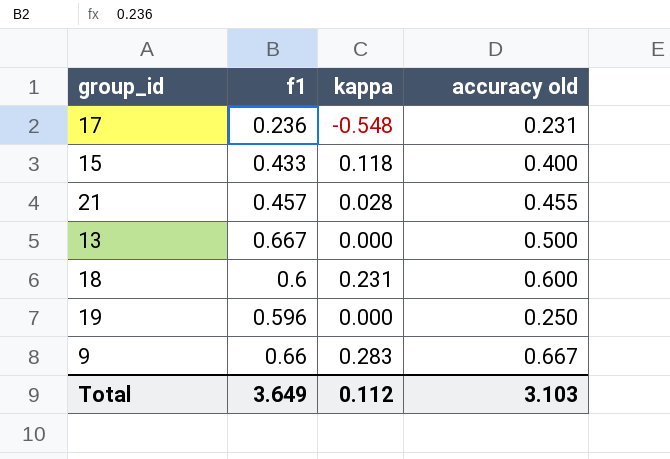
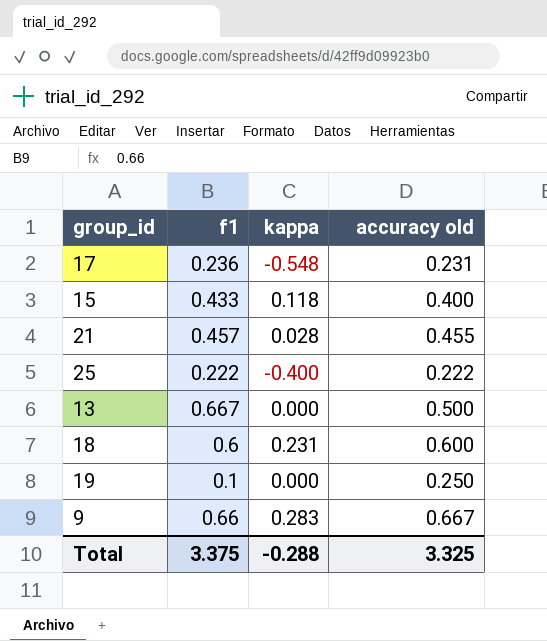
row 25: none -> 0.222 | -0.400 | 0.222
19 | f1: 0.596 -> 0.1
Total | f1: 3.649 -> 3.375
Total | kappa: 0.112 -> -0.288
Total | accuracy old: 3.103 -> 3.325

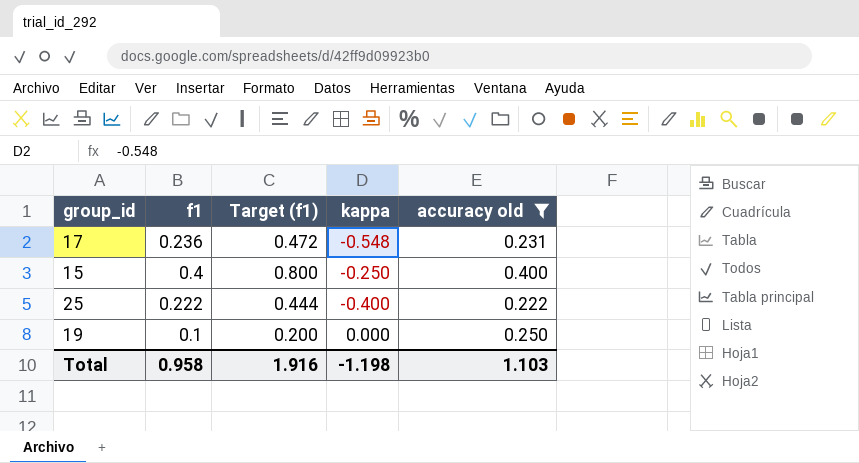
filter: none -> accuracy old <= 0.400
column Target (f1) | formula: none -> [f1] * 2
15 | f1: 0.433 -> 0.4
15 | kappa: 0.118 -> -0.250
Total | f1: 3.375 -> 0.958
Total | kappa: -0.288 -> -1.198
Total | accuracy old: 3.325 -> 1.103

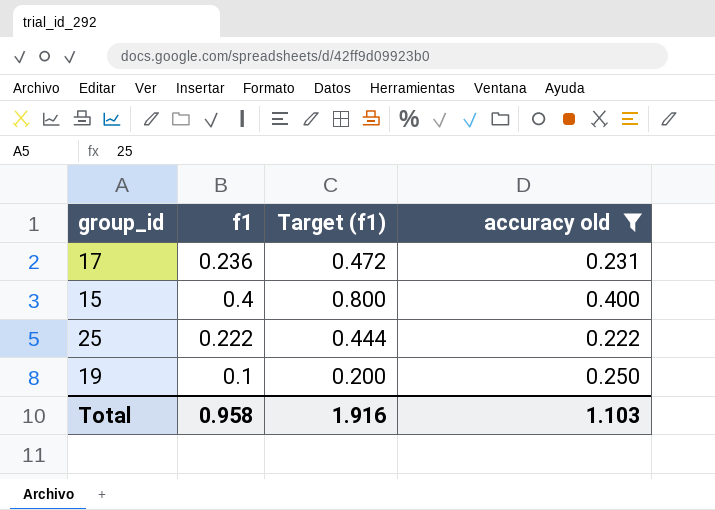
column kappa | position: 4 -> none

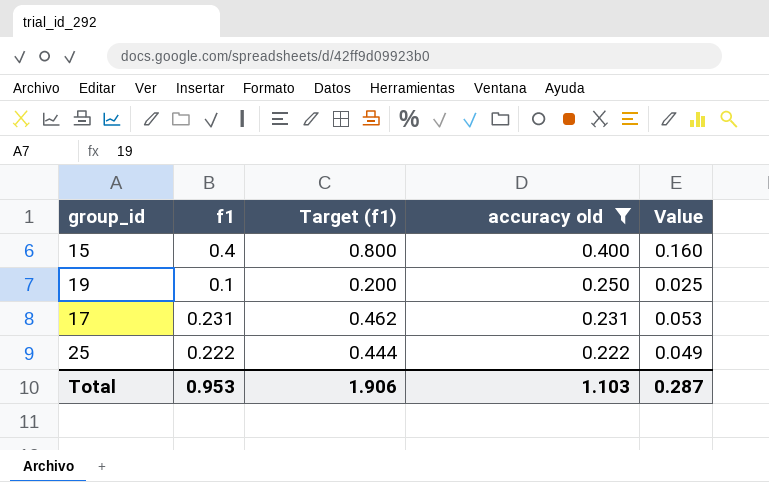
row order: none -> accuracy old descending
column Value | formula: none -> [f1] * [accuracy old]
17 | f1: 0.236 -> 0.231
17 | Target (f1): 0.472 -> 0.462
Total | f1: 0.958 -> 0.953
Total | Target (f1): 1.916 -> 1.906

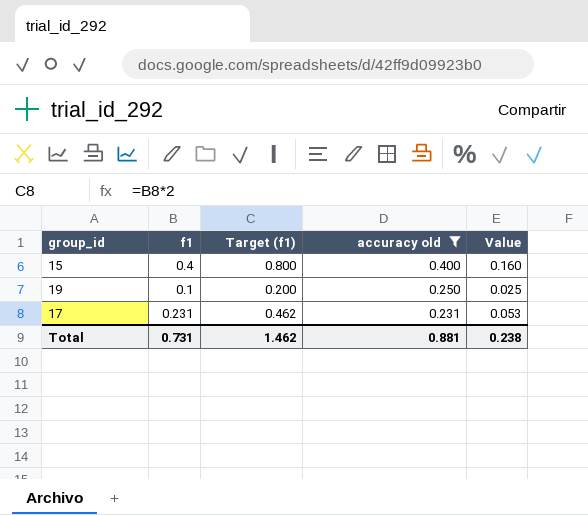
row 25: 0.222 | 0.444 | 0.222 | 0.049 -> none
Total | f1: 0.953 -> 0.731
Total | Target (f1): 1.906 -> 1.462
Total | accuracy old: 1.103 -> 0.881
Total | Value: 0.287 -> 0.238

